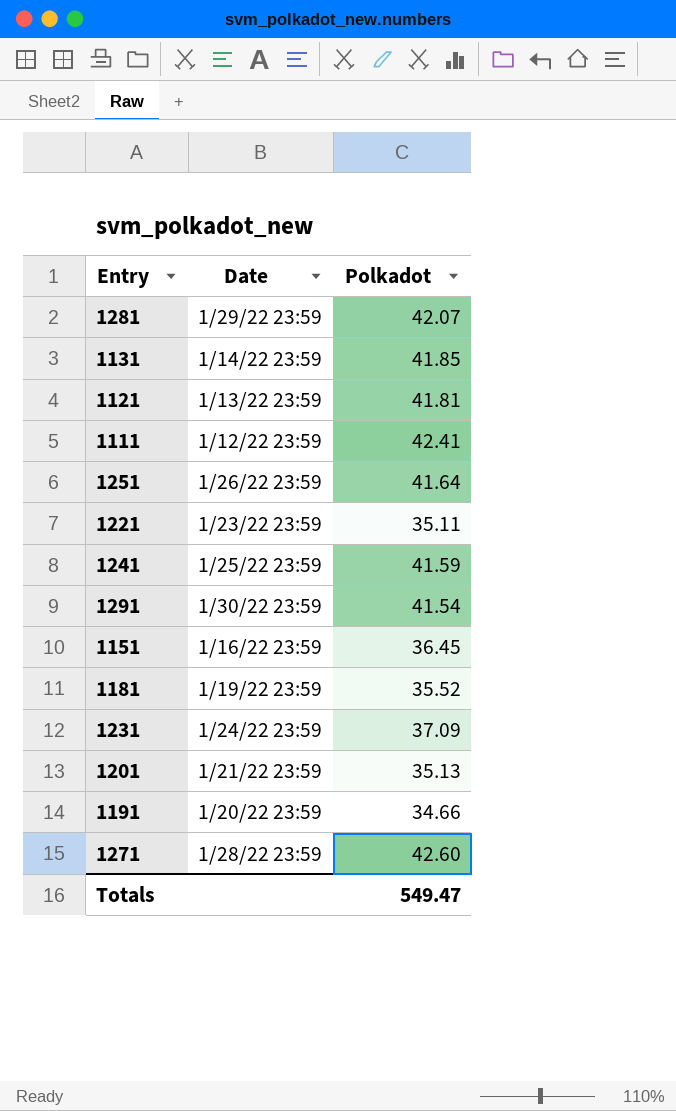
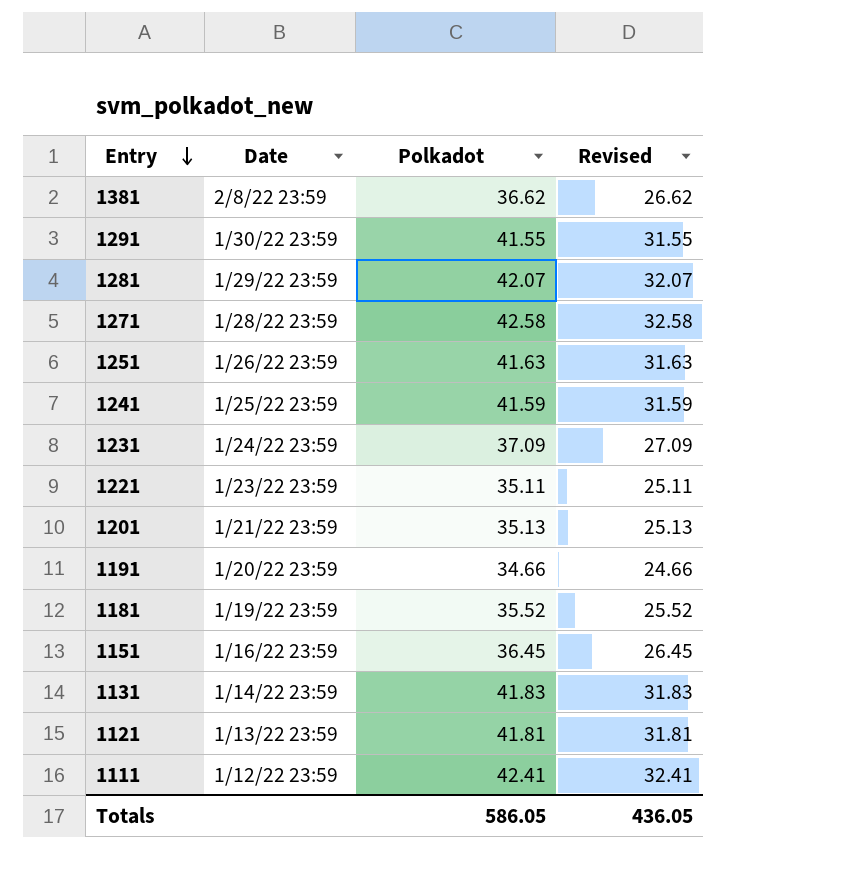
row order: none -> Entry descending
column Revised | formula: none -> [Polkadot] - 10
row 1381: none -> 2/8/22 23:59 | 36.62 | 26.62
1291 | Polkadot: 41.54 -> 41.55
1271 | Polkadot: 42.60 -> 42.58
1251 | Polkadot: 41.64 -> 41.63
1131 | Polkadot: 41.85 -> 41.83
Totals | Polkadot: 549.47 -> 586.05

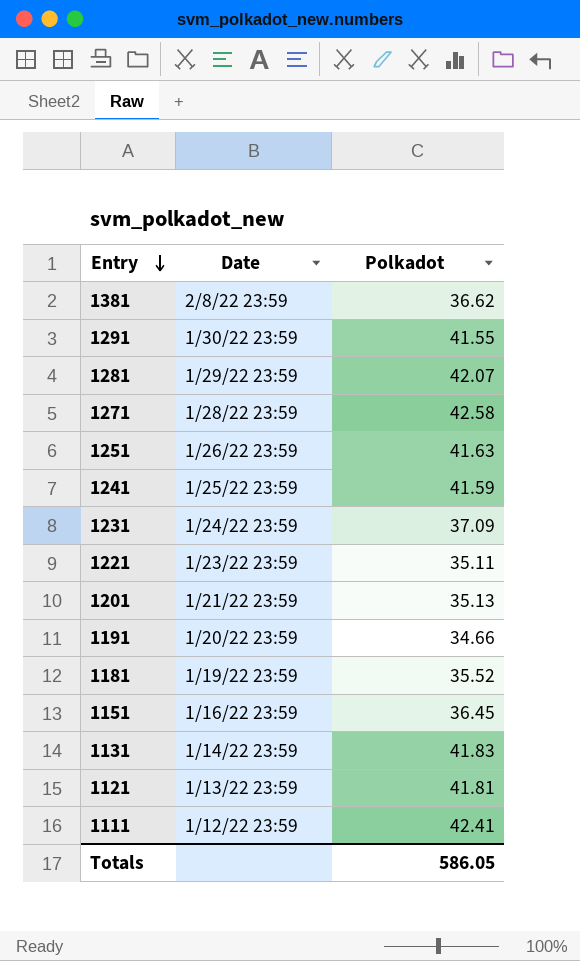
column Revised | formula: [Polkadot] - 10 -> none

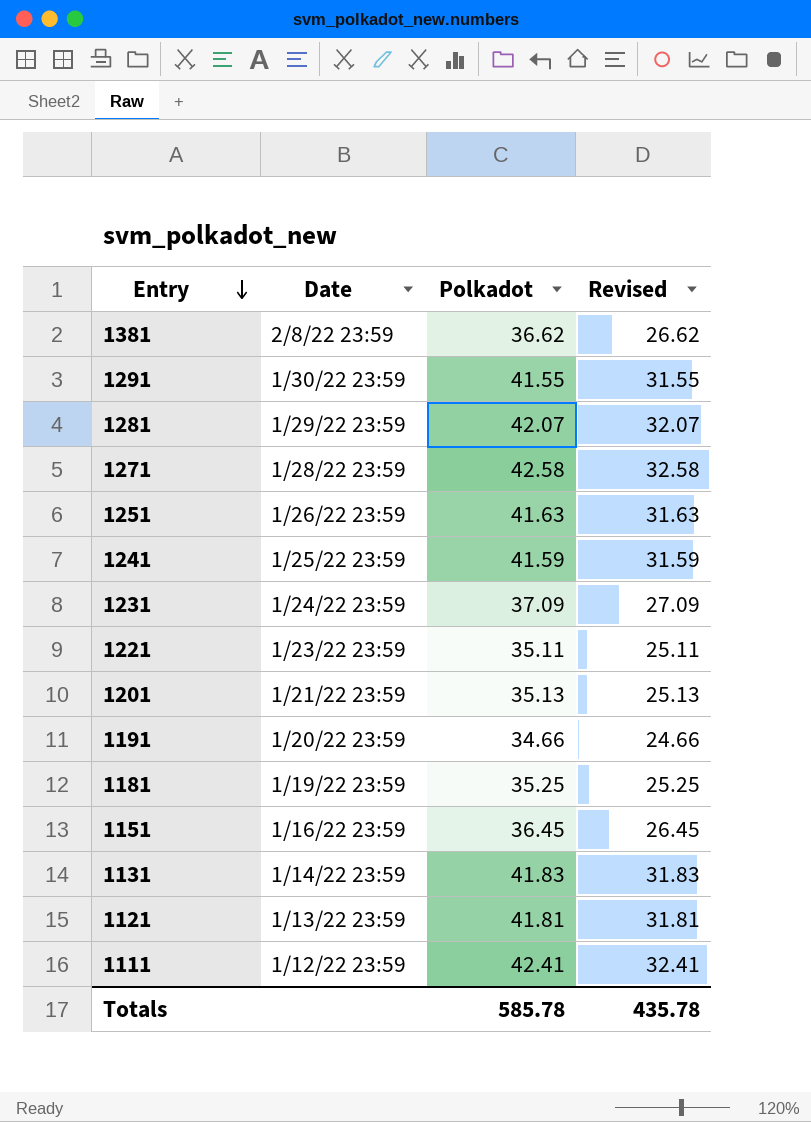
column Revised | formula: none -> [Polkadot] - 10
1181 | Polkadot: 35.52 -> 35.25
Totals | Polkadot: 586.05 -> 585.78

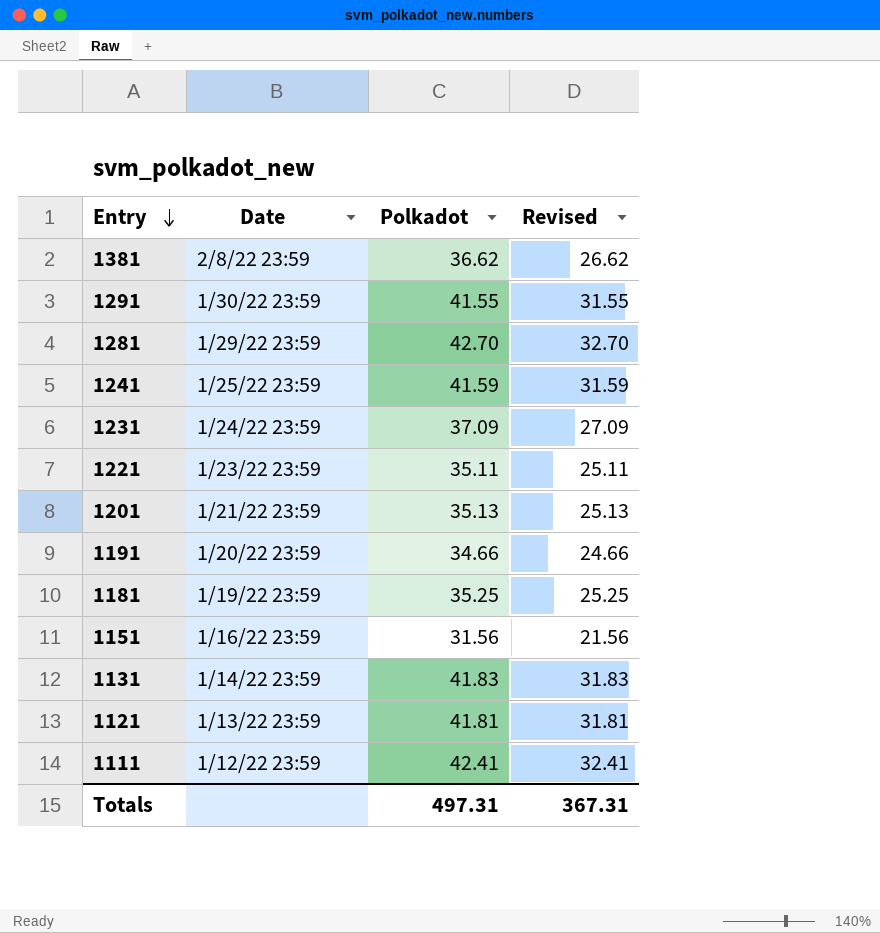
row 1271: 1/28/22 23:59 | 42.58 | 32.58 -> none
row 1251: 1/26/22 23:59 | 41.63 | 31.63 -> none
1281 | Polkadot: 42.07 -> 42.70
1281 | Revised: 32.07 -> 32.70
1151 | Polkadot: 36.45 -> 31.56
1151 | Revised: 26.45 -> 21.56
Totals | Polkadot: 585.78 -> 497.31
Totals | Revised: 435.78 -> 367.31

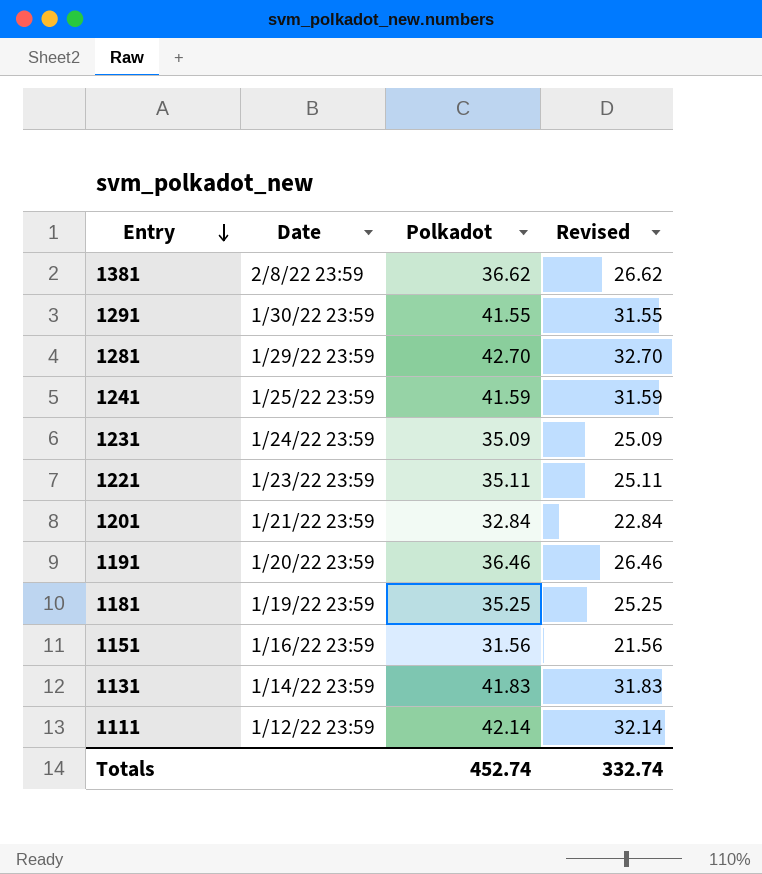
row 1121: 1/13/22 23:59 | 41.81 | 31.81 -> none
1231 | Polkadot: 37.09 -> 35.09
1231 | Revised: 27.09 -> 25.09
1201 | Polkadot: 35.13 -> 32.84
1201 | Revised: 25.13 -> 22.84
1191 | Polkadot: 34.66 -> 36.46
1191 | Revised: 24.66 -> 26.46
1111 | Polkadot: 42.41 -> 42.14
1111 | Revised: 32.41 -> 32.14
Totals | Polkadot: 497.31 -> 452.74
Totals | Revised: 367.31 -> 332.74

